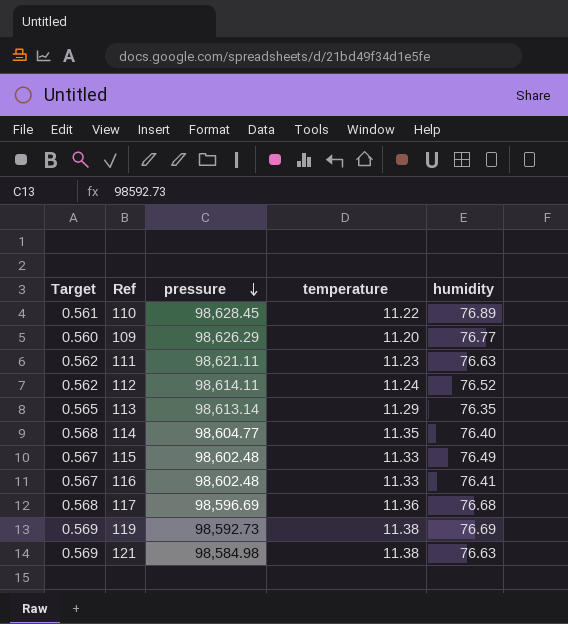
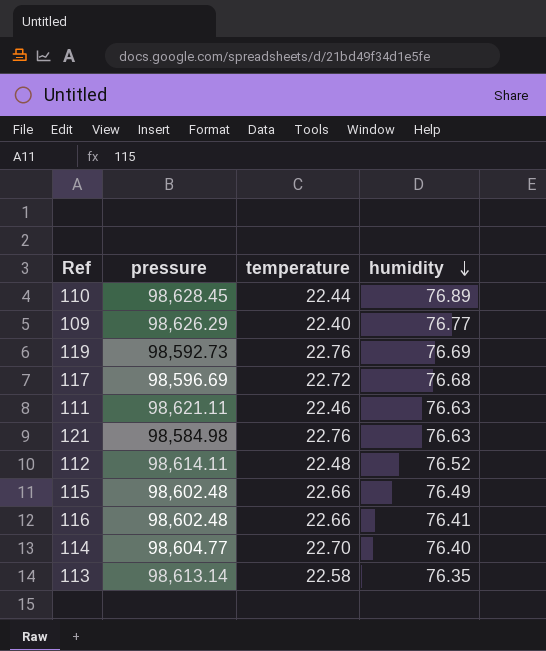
row order: pressure descending -> humidity descending
column Target | formula: [temperature] * 0.05 -> none
110 | temperature: 11.22 -> 22.44
109 | temperature: 11.20 -> 22.40
119 | temperature: 11.38 -> 22.76
117 | temperature: 11.36 -> 22.72
111 | temperature: 11.23 -> 22.46
121 | temperature: 11.38 -> 22.76
112 | temperature: 11.24 -> 22.48
115 | temperature: 11.33 -> 22.66
116 | temperature: 11.33 -> 22.66
114 | temperature: 11.35 -> 22.70
113 | temperature: 11.29 -> 22.58

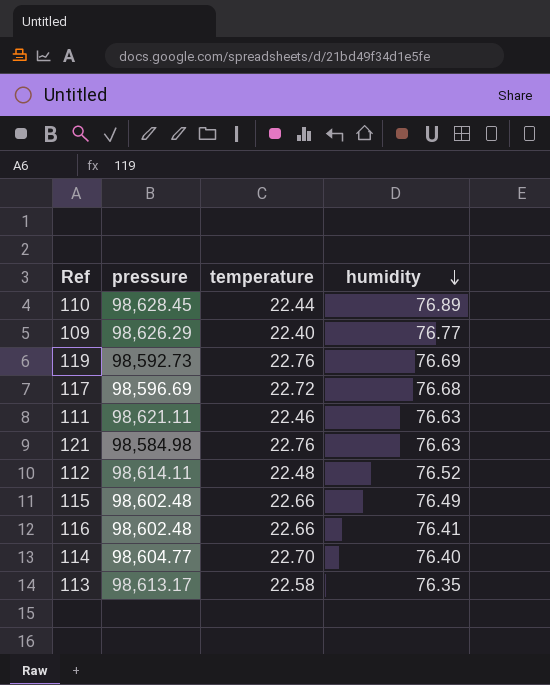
113 | pressure: 98,613.14 -> 98,613.17

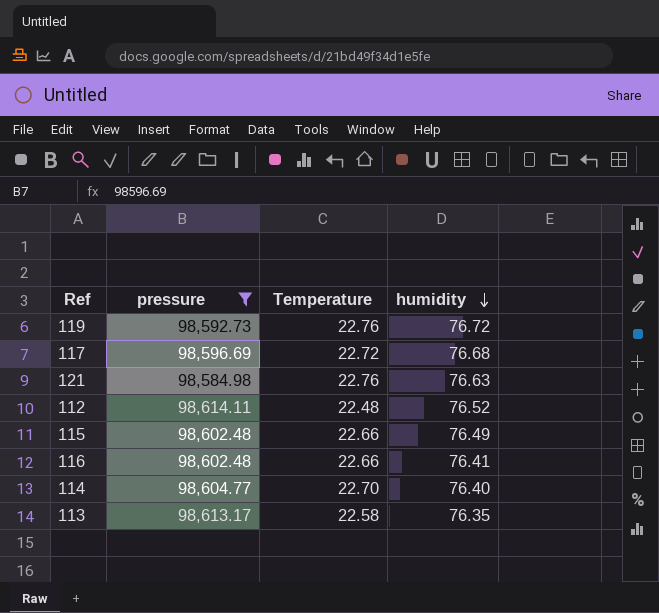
filter: none -> pressure <= 98,614.11
column name: temperature -> Temperature
119 | humidity: 76.69 -> 76.72

